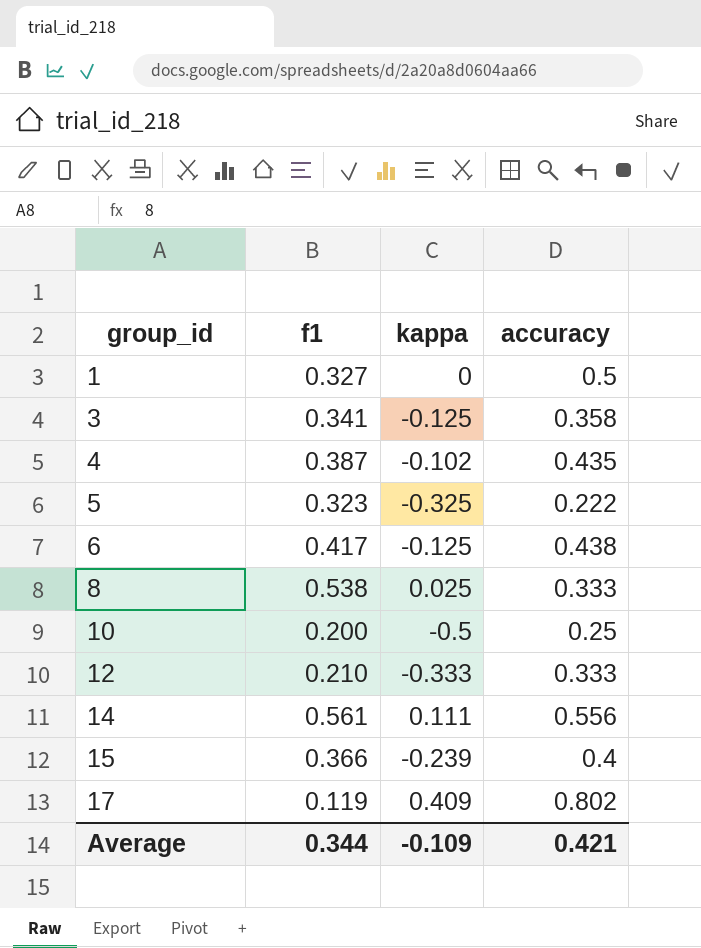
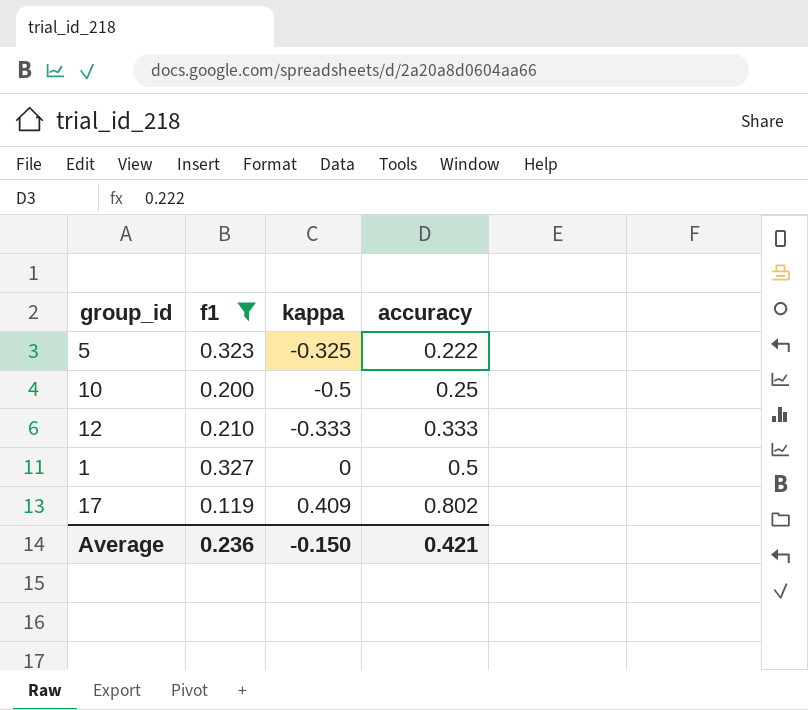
filter: none -> f1 <= 0.327
row order: group_id ascending -> accuracy ascending
Average | f1: 0.344 -> 0.236
Average | kappa: -0.109 -> -0.150

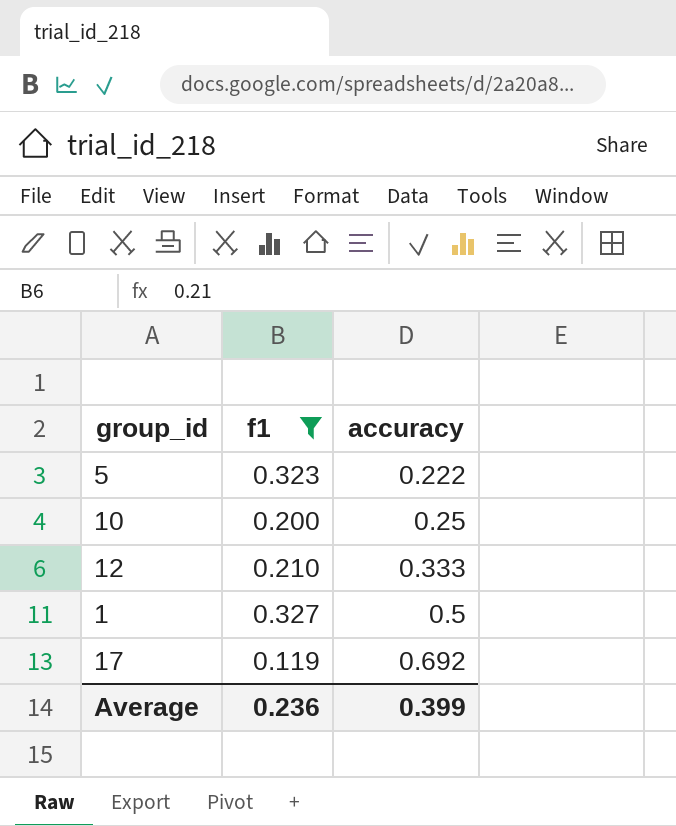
column kappa | position: 3 -> none
17 | accuracy: 0.802 -> 0.692
Average | accuracy: 0.421 -> 0.399

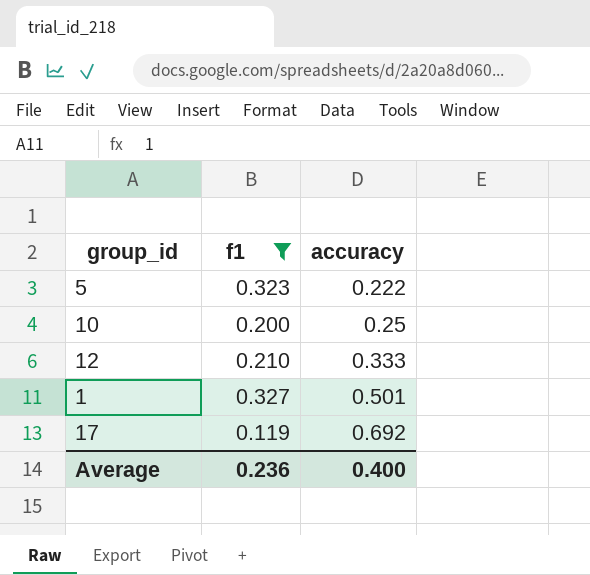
1 | accuracy: 0.5 -> 0.501
Average | accuracy: 0.399 -> 0.400

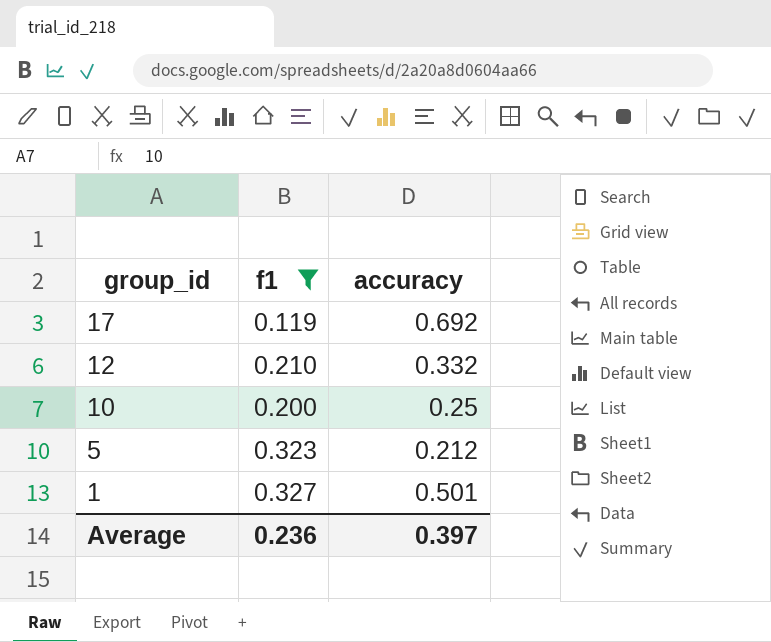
row order: accuracy ascending -> group_id descending
12 | accuracy: 0.333 -> 0.332
5 | accuracy: 0.222 -> 0.212
Average | accuracy: 0.400 -> 0.397

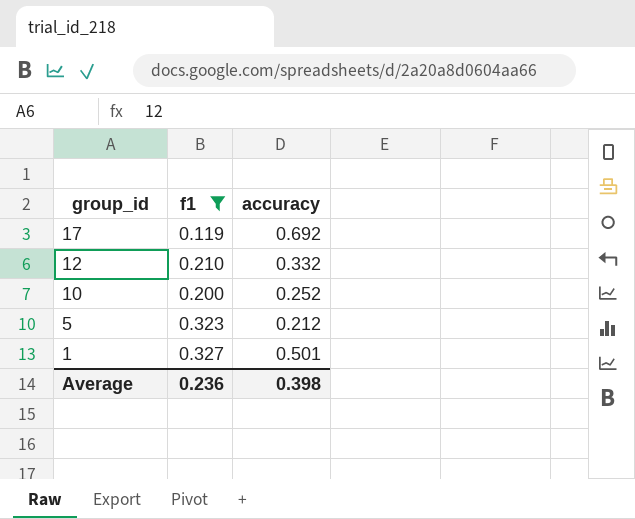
10 | accuracy: 0.25 -> 0.252
Average | accuracy: 0.397 -> 0.398

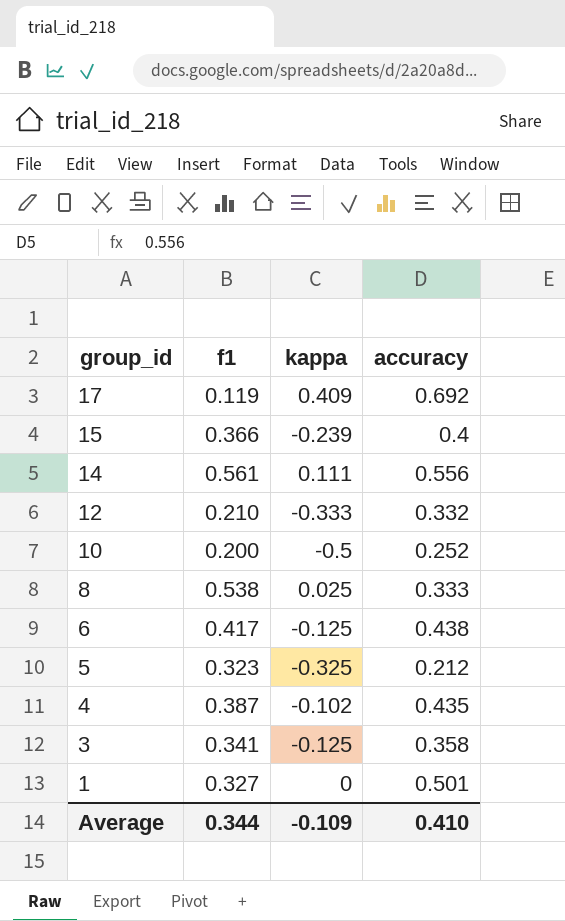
filter: f1 <= 0.327 -> none
column kappa | position: none -> 3
Average | f1: 0.236 -> 0.344
Average | accuracy: 0.398 -> 0.410

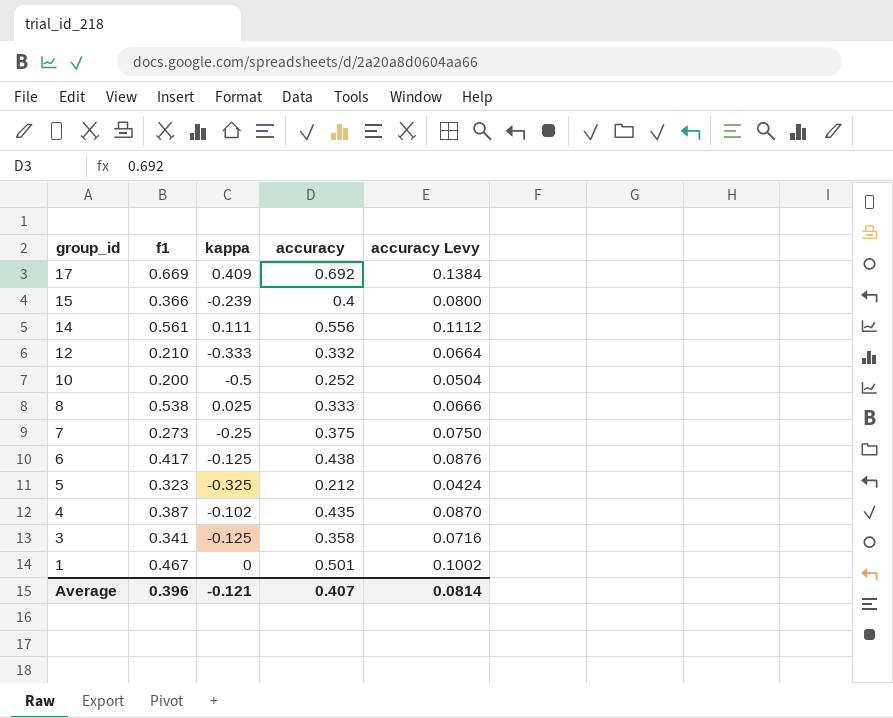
column accuracy Levy | formula: none -> [accuracy] * 0.2
17 | f1: 0.119 -> 0.669
row 7: none -> 0.273 | -0.25 | 0.375 | 0.0750
1 | f1: 0.327 -> 0.467
Average | f1: 0.344 -> 0.396
Average | kappa: -0.109 -> -0.121
Average | accuracy: 0.410 -> 0.407

